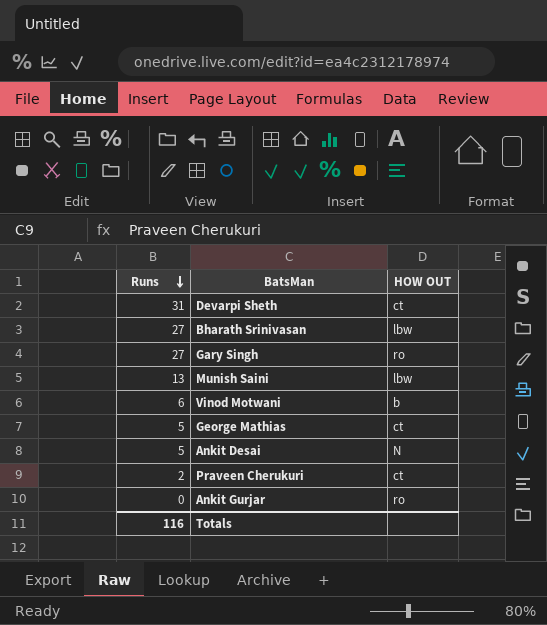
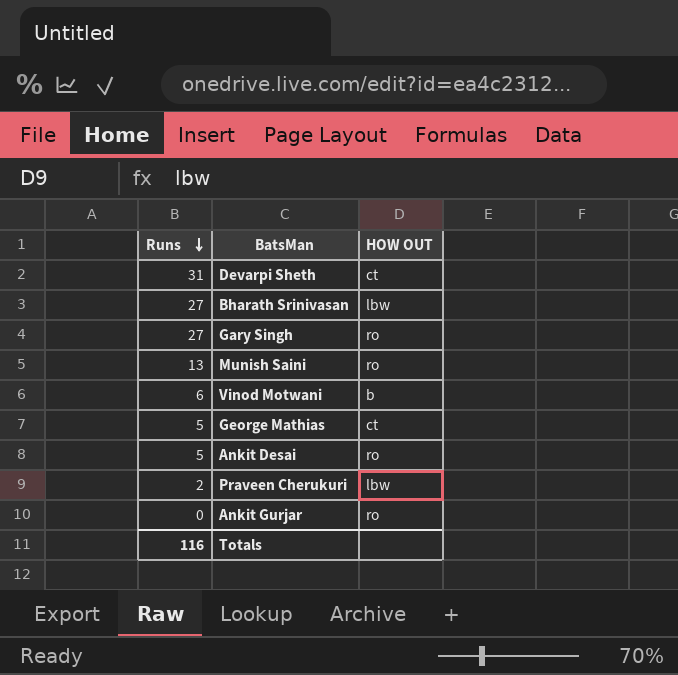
Munish Saini | HOW OUT: lbw -> ro
Ankit Desai | HOW OUT: N -> ro
Praveen Cherukuri | HOW OUT: ct -> lbw

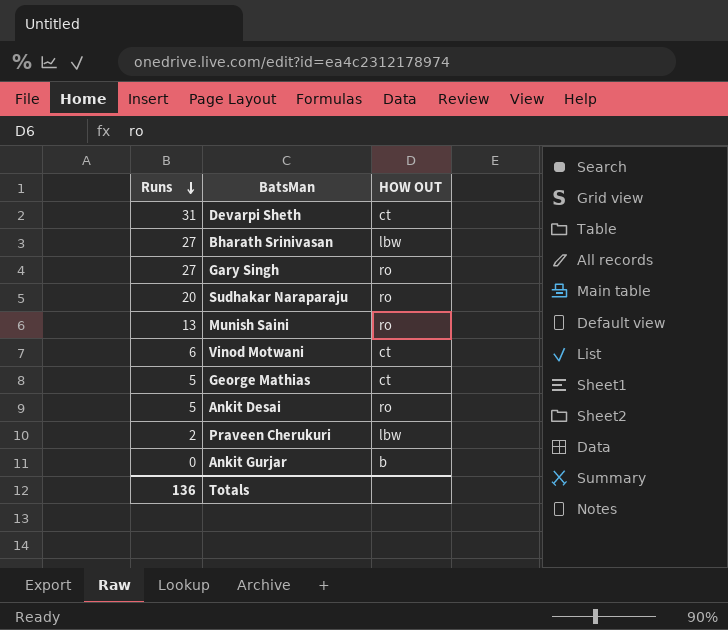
row Sudhakar Naraparaju: none -> 20 | ro
Vinod Motwani | HOW OUT: b -> ct
Ankit Gurjar | HOW OUT: ro -> b
Totals | Runs: 116 -> 136

